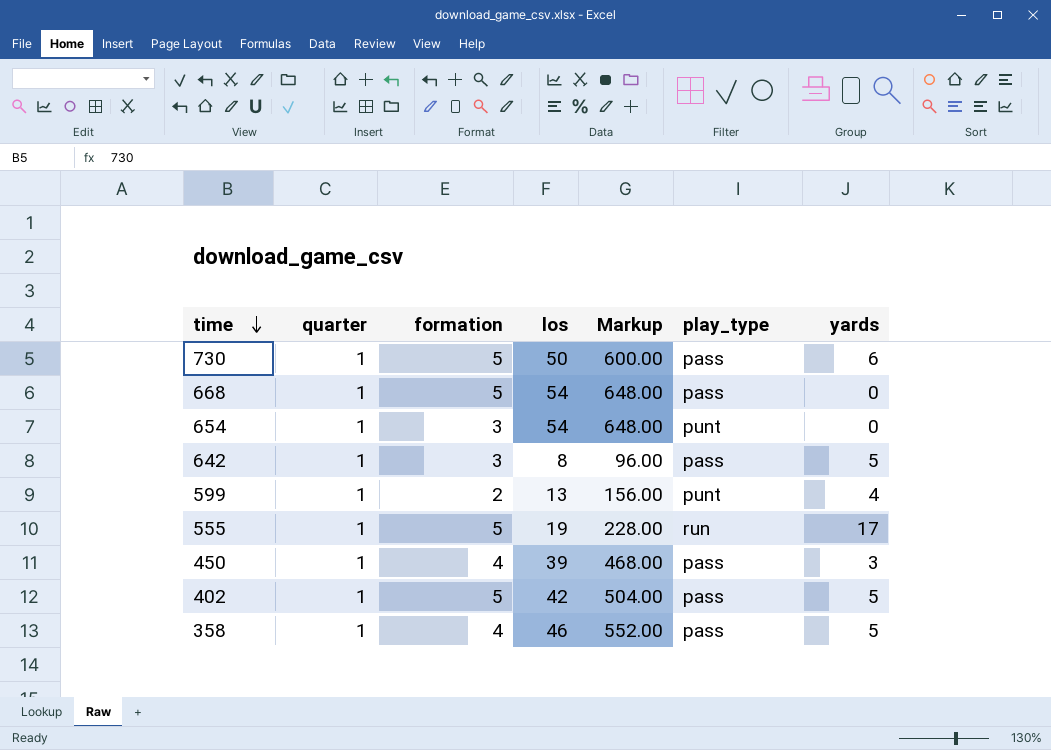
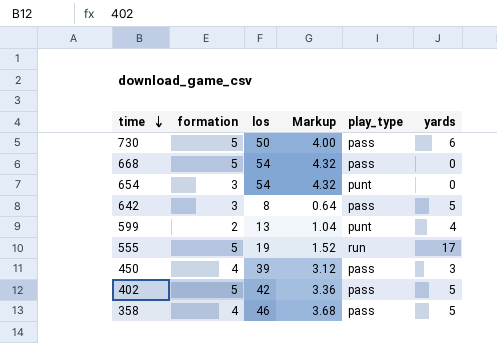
column quarter | position: 2 -> none
column Markup | formula: [los] * 12 -> [los] * 0.08

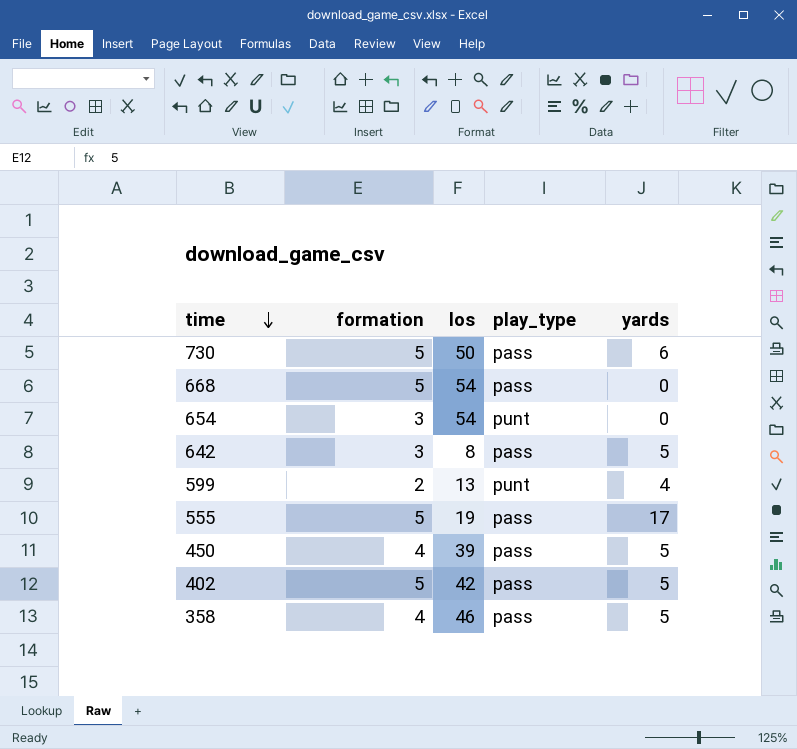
column Markup | formula: [los] * 0.08 -> none
555 | play_type: run -> pass
450 | yards: 3 -> 5

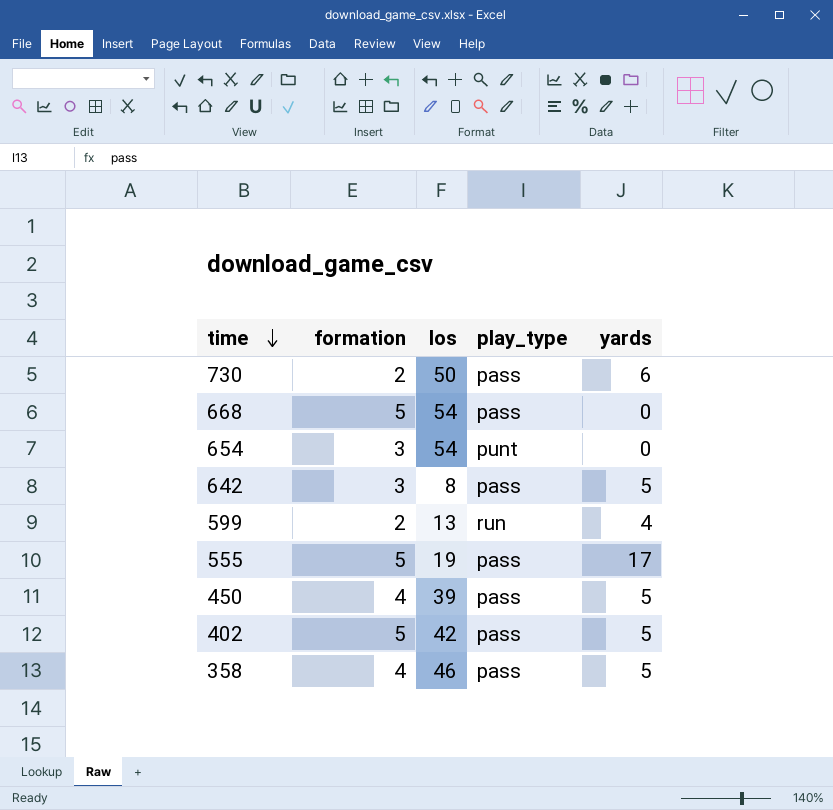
730 | formation: 5 -> 2
599 | play_type: punt -> run

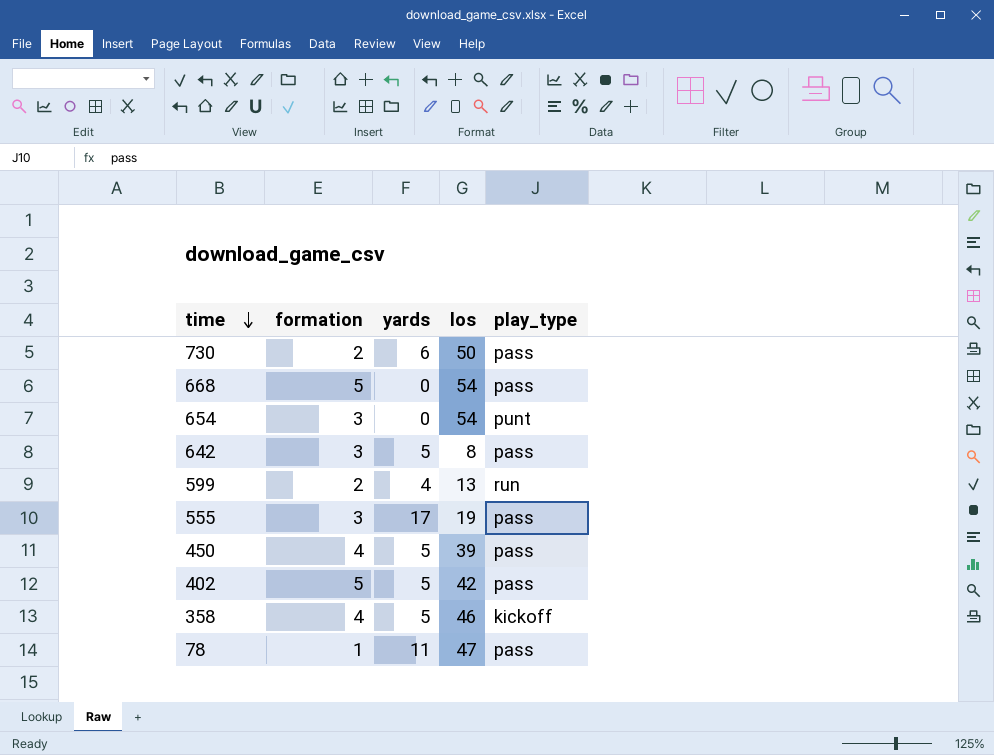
column yards | position: 5 -> 3
555 | formation: 5 -> 3
358 | play_type: pass -> kickoff
row 78: none -> 1 | 11 | 47 | pass

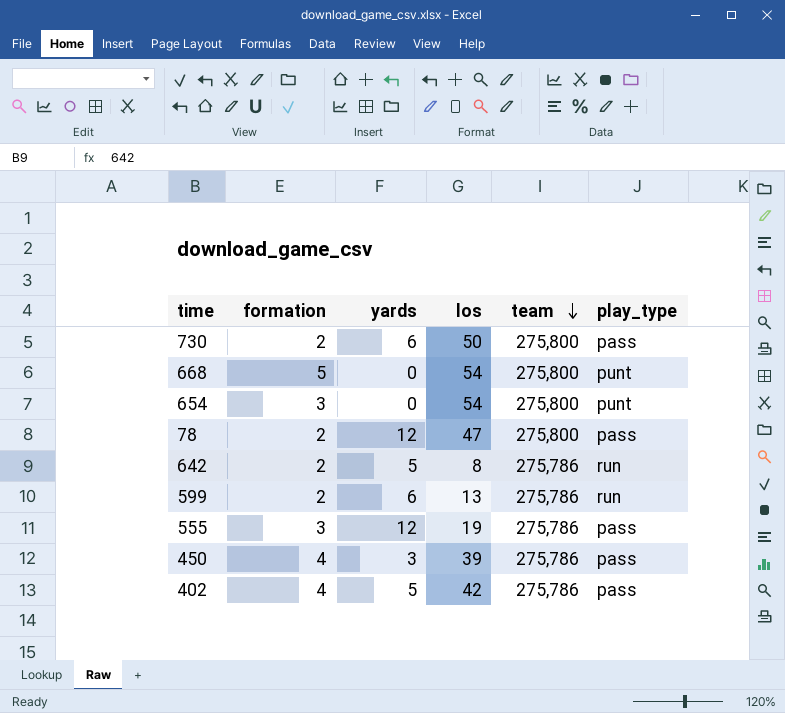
row order: time descending -> team descending
column team | position: none -> 5
row 358: 4 | 5 | 46 | kickoff -> none
668 | play_type: pass -> punt
78 | formation: 1 -> 2
78 | yards: 11 -> 12
642 | formation: 3 -> 2
642 | play_type: pass -> run
599 | yards: 4 -> 6
555 | yards: 17 -> 12
450 | yards: 5 -> 3
402 | formation: 5 -> 4

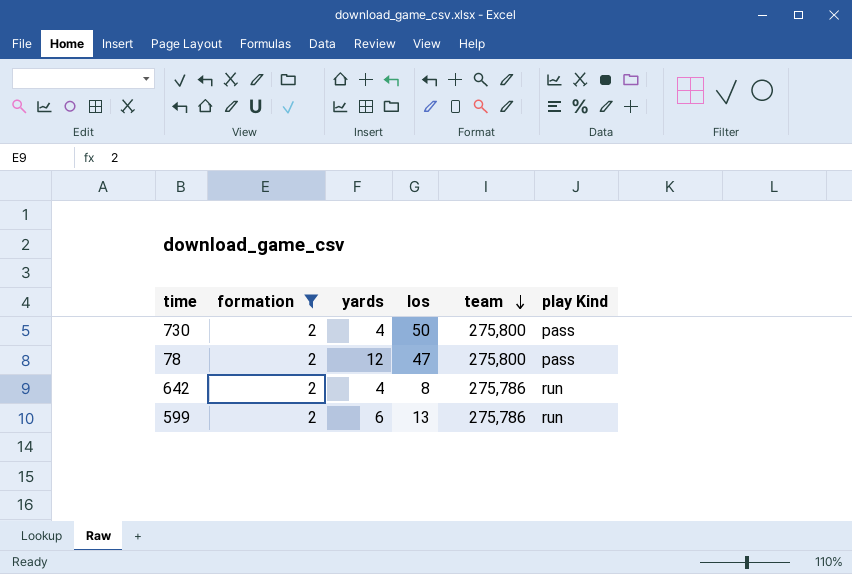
filter: none -> formation = 2
column name: play_type -> play Kind
730 | yards: 6 -> 4
642 | yards: 5 -> 4

